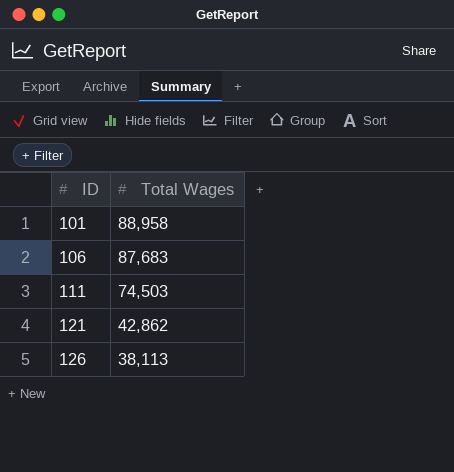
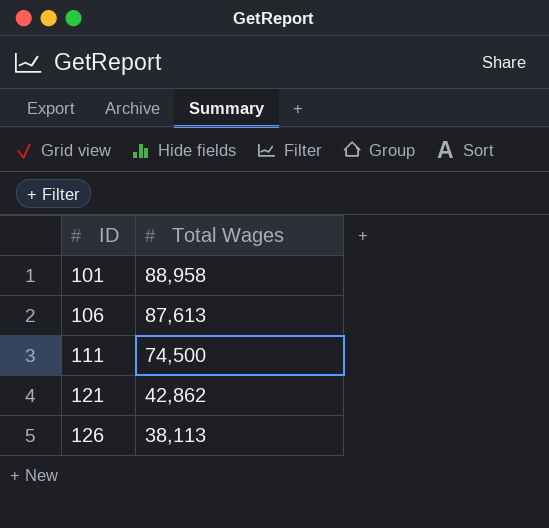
106 | Total Wages: 87,683 -> 87,613
111 | Total Wages: 74,503 -> 74,500

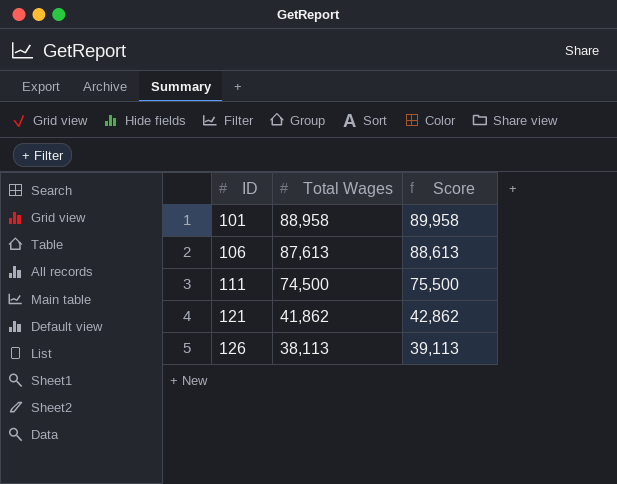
column Score | formula: none -> [Total Wages] + 1000
121 | Total Wages: 42,862 -> 41,862

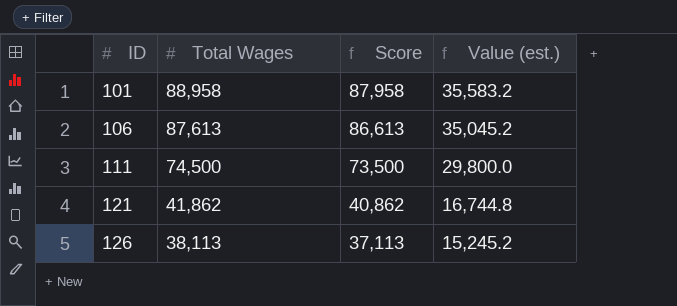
column Score | formula: [Total Wages] + 1000 -> [Total Wages] - 1000
column Value (est.) | formula: none -> [Total Wages] * 0.4

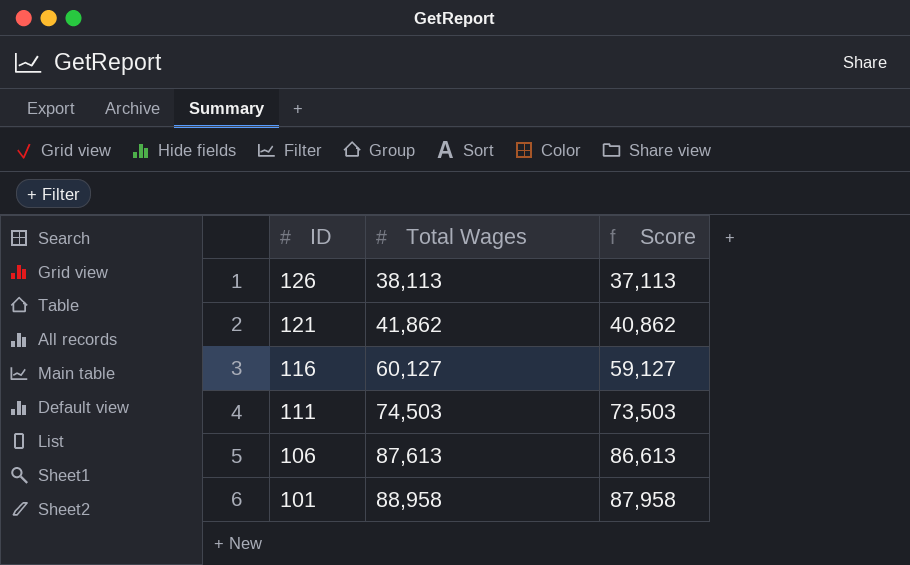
row order: ID ascending -> ID descending
column Value (est.) | formula: [Total Wages] * 0.4 -> none
row 116: none -> 60,127 | 59,127
111 | Total Wages: 74,500 -> 74,503
111 | Score: 73,500 -> 73,503

